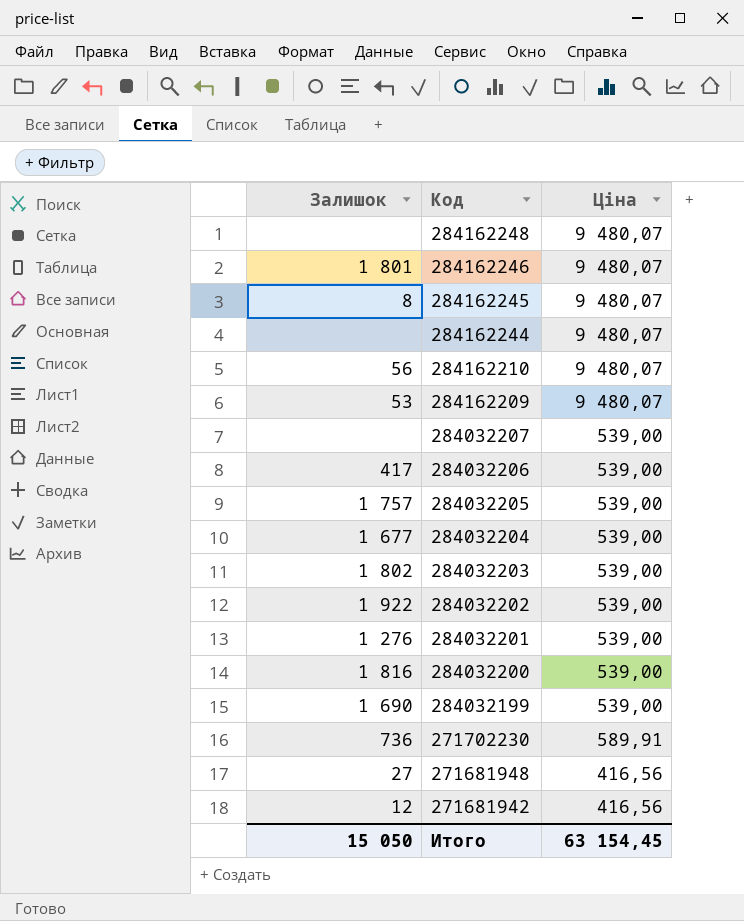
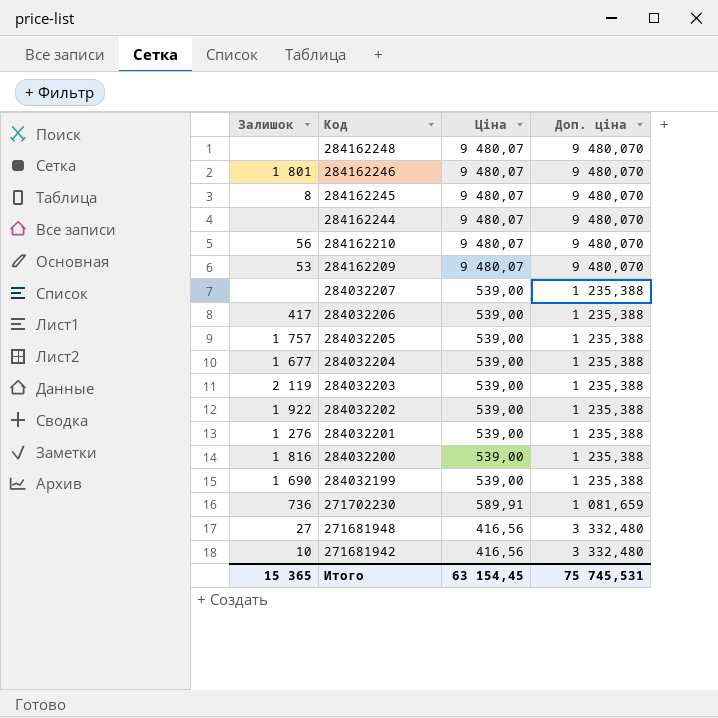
column Доп. ціна | position: none -> 4
284032203 | Залишок: 1 802 -> 2 119
271681942 | Залишок: 12 -> 10
Итого | Залишок: 15 050 -> 15 365

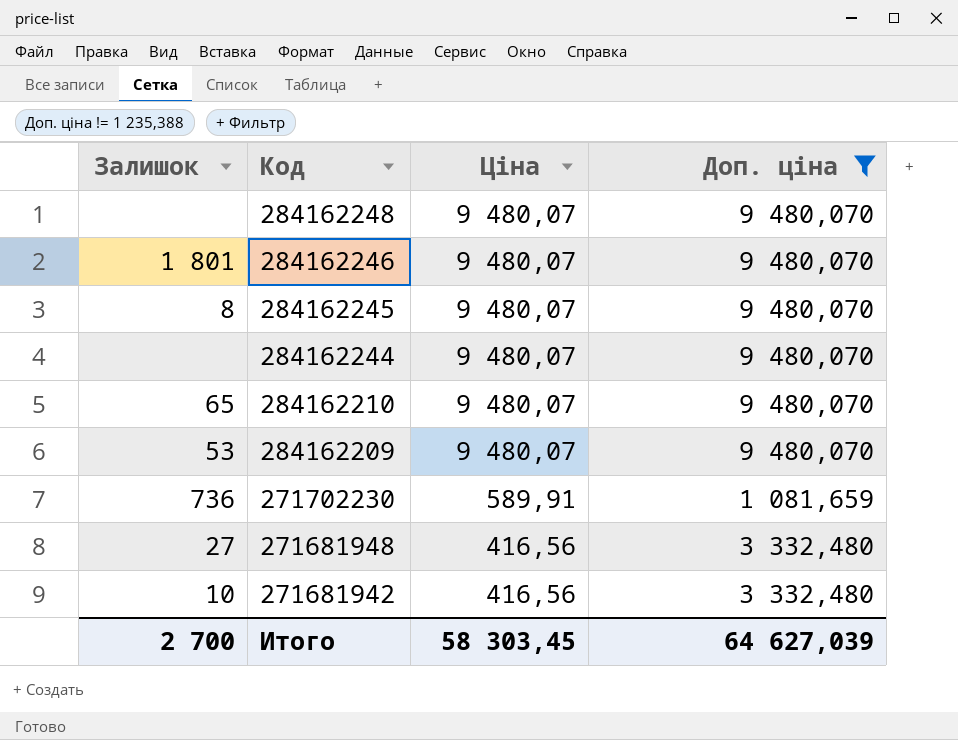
filter: none -> Доп. ціна != 1 235,388
284162210 | Залишок: 56 -> 65
Итого | Залишок: 15 365 -> 2 700
Итого | Ціна: 63 154,45 -> 58 303,45
Итого | Доп. ціна: 75 745,531 -> 64 627,039

